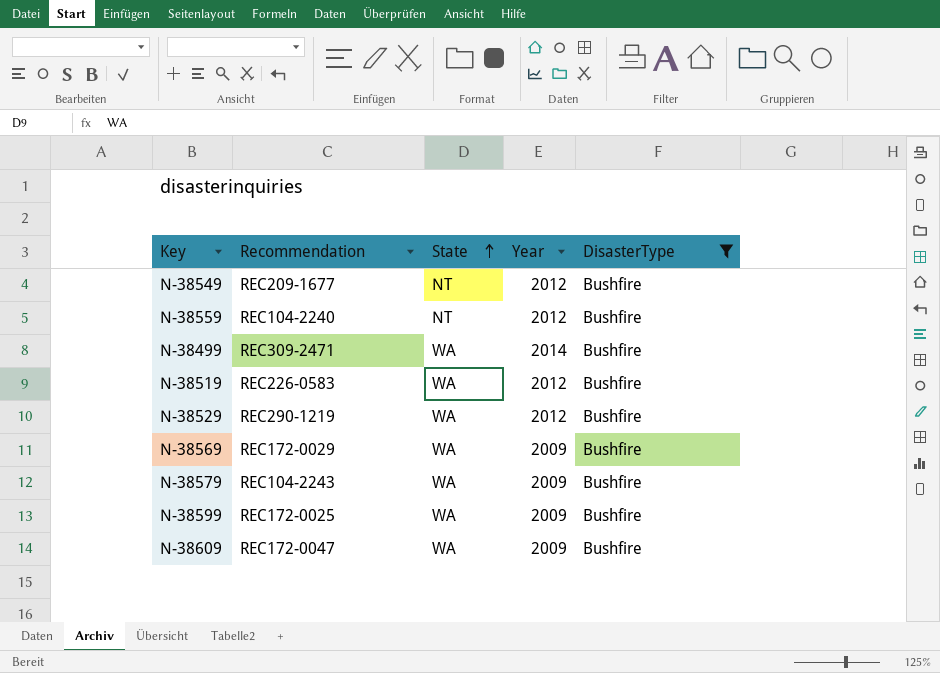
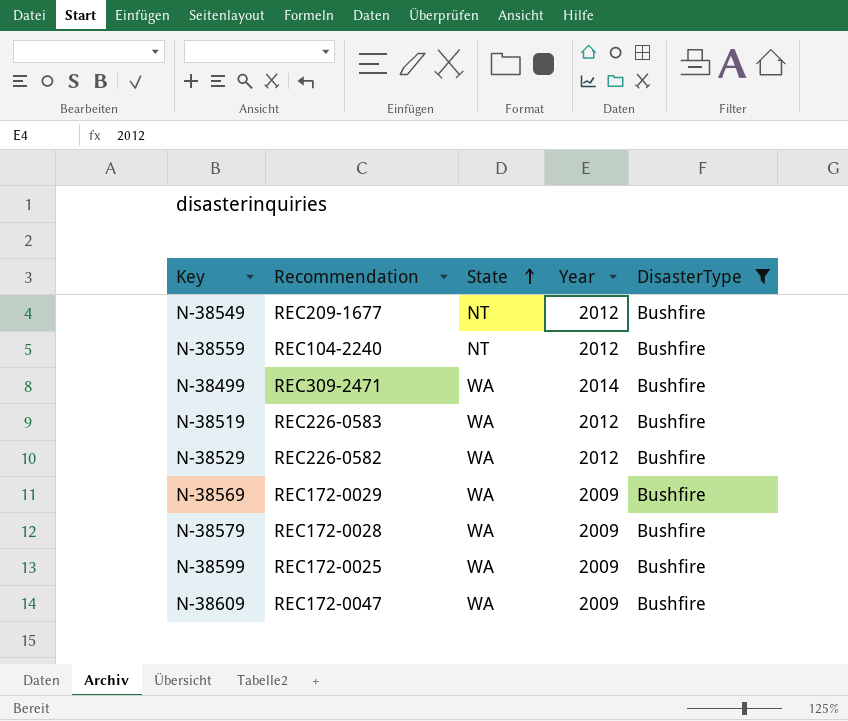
N-38529 | Recommendation: REC290-1219 -> REC226-0582
N-38579 | Recommendation: REC104-2243 -> REC172-0028

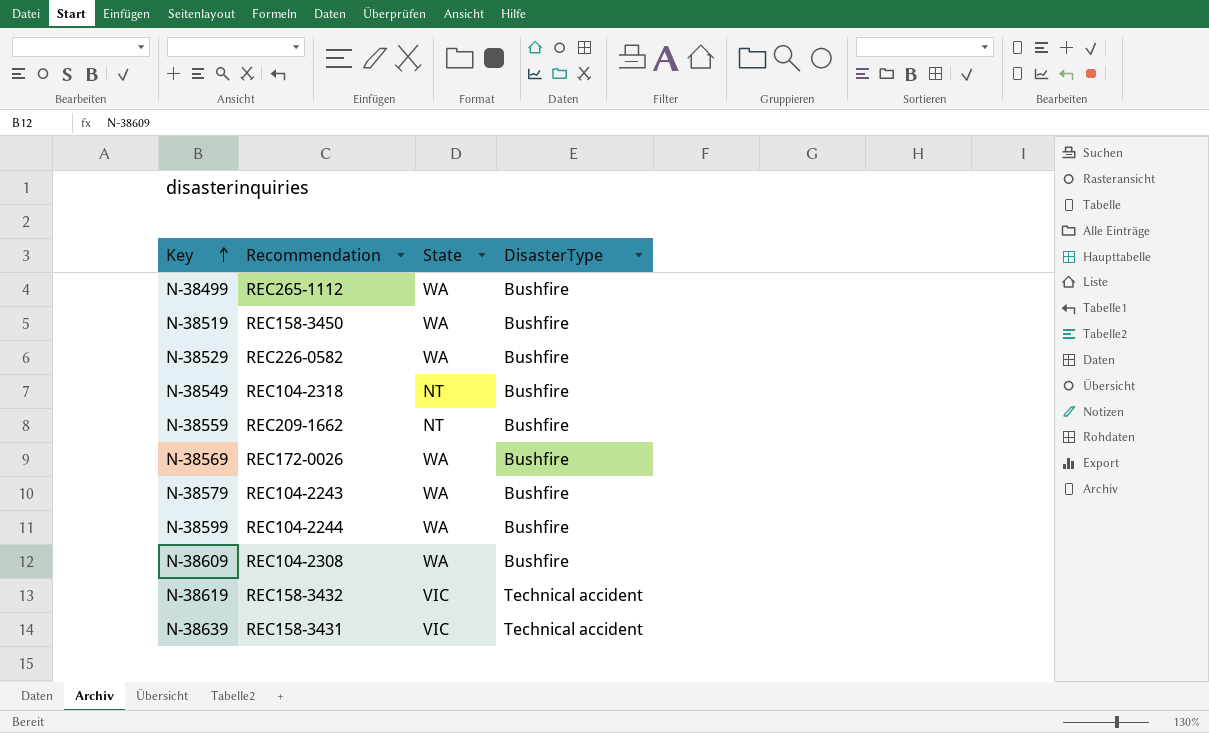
filter: DisasterType = Bushfire -> none
row order: State ascending -> Key ascending
column Year | position: 4 -> none
N-38499 | Recommendation: REC309-2471 -> REC265-1112
N-38519 | Recommendation: REC226-0583 -> REC158-3450
N-38549 | Recommendation: REC209-1677 -> REC104-2318
N-38559 | Recommendation: REC104-2240 -> REC209-1662
N-38569 | Recommendation: REC172-0029 -> REC172-0026
N-38579 | Recommendation: REC172-0028 -> REC104-2243
N-38599 | Recommendation: REC172-0025 -> REC104-2244
N-38609 | Recommendation: REC172-0047 -> REC104-2308

